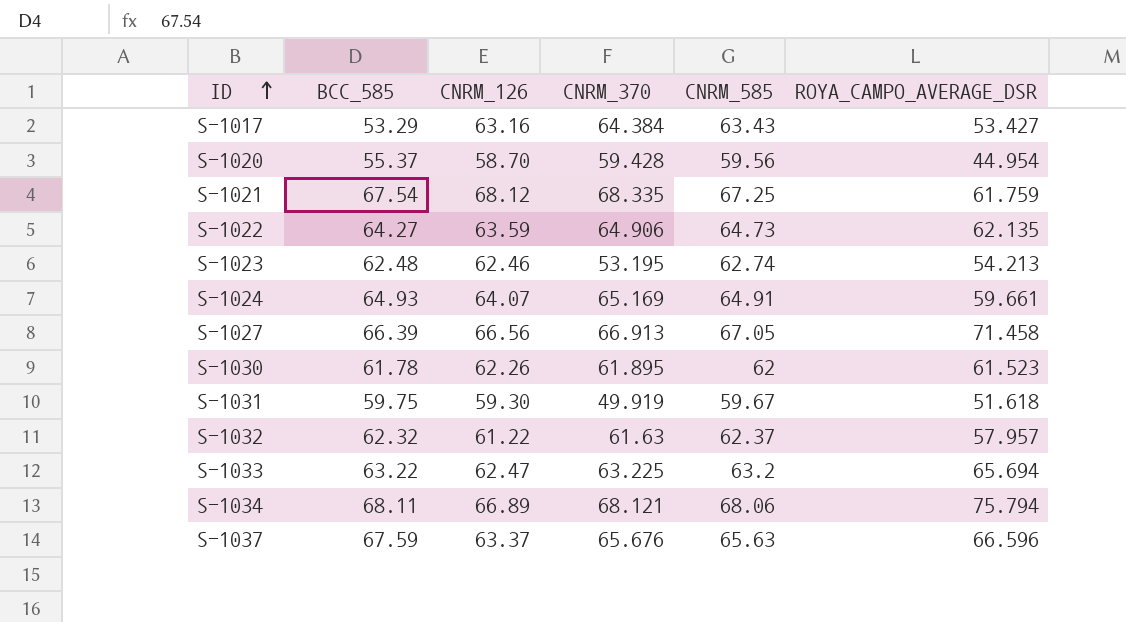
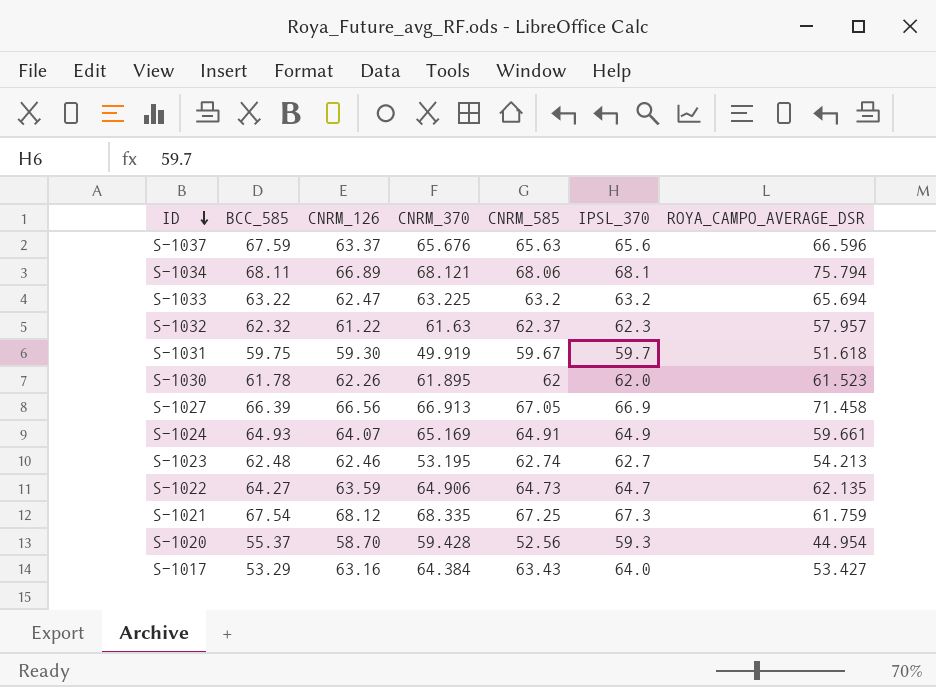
row order: ID ascending -> ID descending
column IPSL_370 | position: none -> 6
S-1020 | CNRM_585: 59.56 -> 52.56

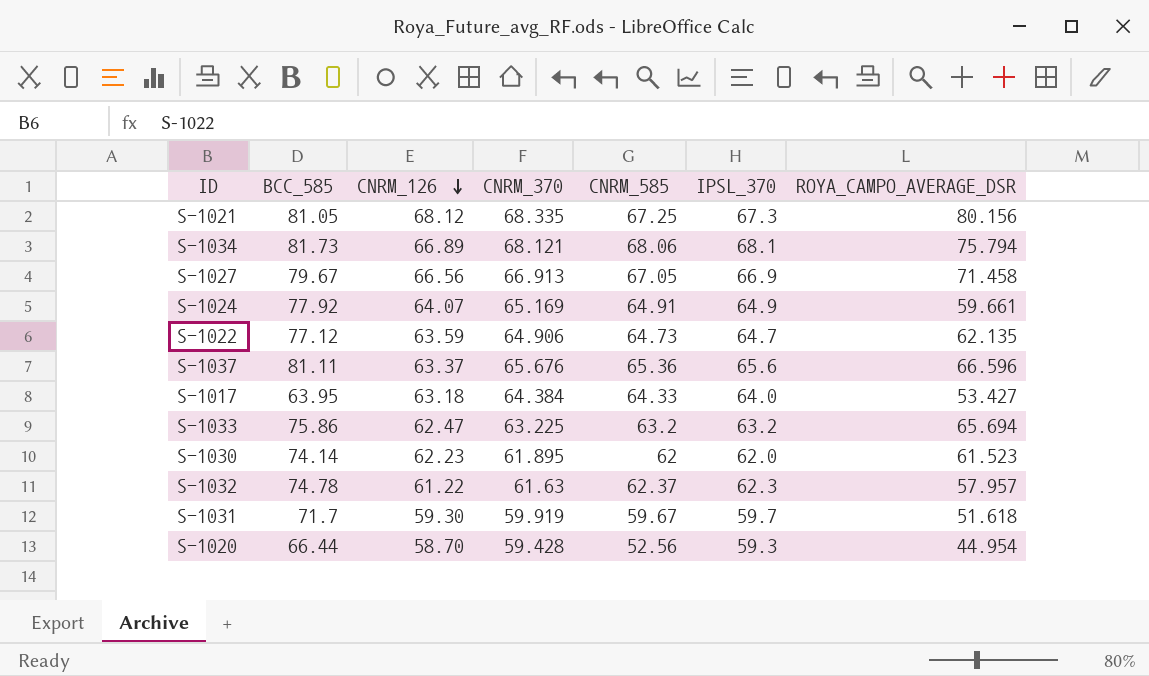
row order: ID descending -> CNRM_126 descending
row S-1023: 62.48 | 62.46 | 53.195 | 62.74 | 62.7 | 54.213 -> none
S-1021 | BCC_585: 67.54 -> 81.05
S-1021 | ROYA_CAMPO_AVERAGE_DSR: 61.759 -> 80.156
S-1034 | BCC_585: 68.11 -> 81.73
S-1027 | BCC_585: 66.39 -> 79.67
S-1024 | BCC_585: 64.93 -> 77.92
S-1022 | BCC_585: 64.27 -> 77.12
S-1037 | BCC_585: 67.59 -> 81.11
S-1037 | CNRM_585: 65.63 -> 65.36
S-1017 | BCC_585: 53.29 -> 63.95
S-1017 | CNRM_126: 63.16 -> 63.18
S-1017 | CNRM_585: 63.43 -> 64.33
S-1033 | BCC_585: 63.22 -> 75.86
S-1030 | BCC_585: 61.78 -> 74.14
S-1030 | CNRM_126: 62.26 -> 62.23
S-1032 | BCC_585: 62.32 -> 74.78
S-1031 | BCC_585: 59.75 -> 71.7
S-1031 | CNRM_370: 49.919 -> 59.919
S-1020 | BCC_585: 55.37 -> 66.44

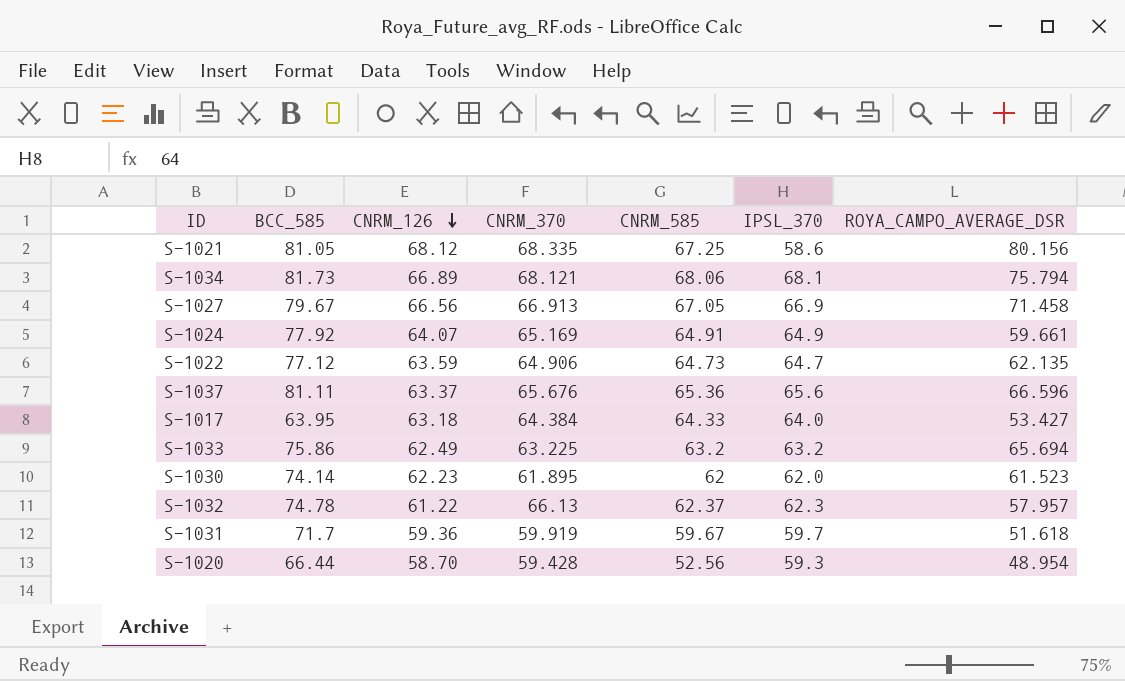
S-1021 | IPSL_370: 67.3 -> 58.6
S-1033 | CNRM_126: 62.47 -> 62.49
S-1032 | CNRM_370: 61.63 -> 66.13
S-1031 | CNRM_126: 59.30 -> 59.36
S-1020 | ROYA_CAMPO_AVERAGE_DSR: 44.954 -> 48.954

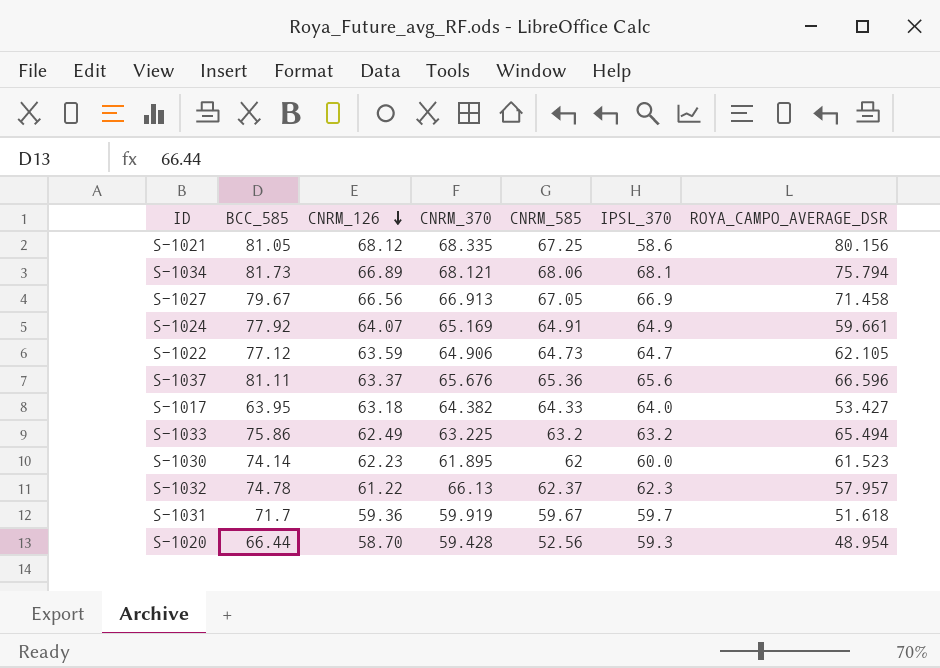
S-1022 | ROYA_CAMPO_AVERAGE_DSR: 62.135 -> 62.105
S-1017 | CNRM_370: 64.384 -> 64.382
S-1033 | ROYA_CAMPO_AVERAGE_DSR: 65.694 -> 65.494
S-1030 | IPSL_370: 62.0 -> 60.0

